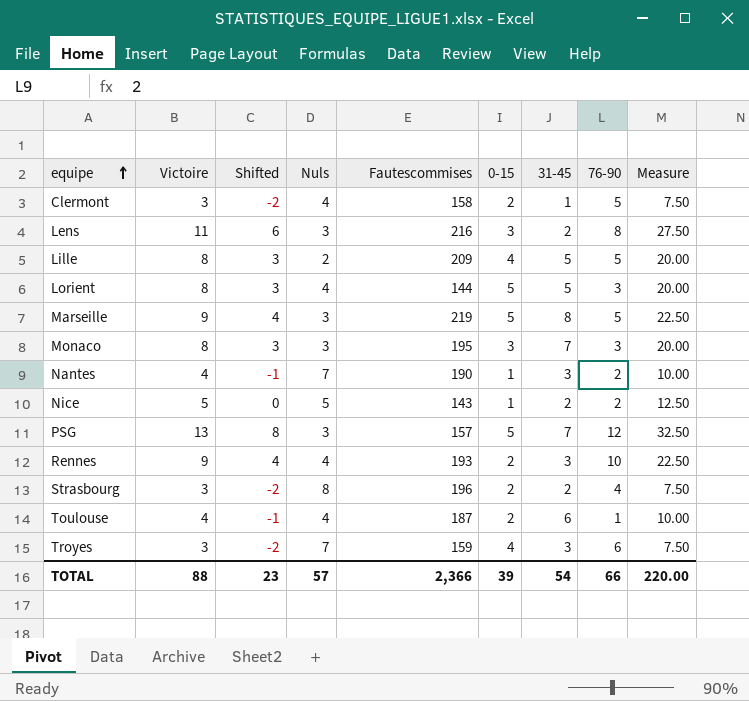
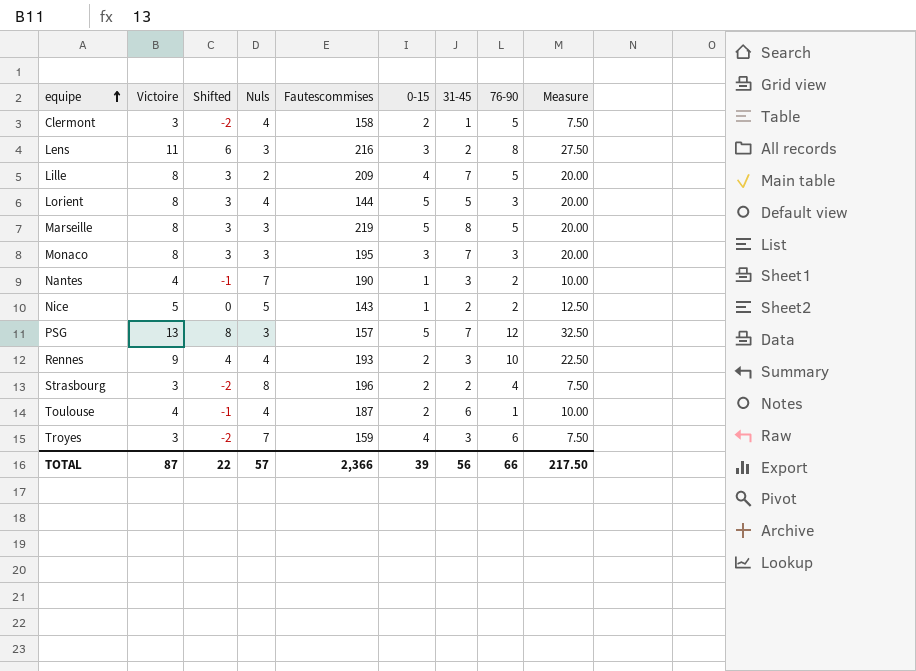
Lille | 31-45: 5 -> 7
Marseille | Victoire: 9 -> 8
Marseille | Shifted: 4 -> 3
Marseille | Measure: 22.50 -> 20.00
TOTAL | Victoire: 88 -> 87
TOTAL | Shifted: 23 -> 22
TOTAL | 31-45: 54 -> 56
TOTAL | Measure: 220.00 -> 217.50

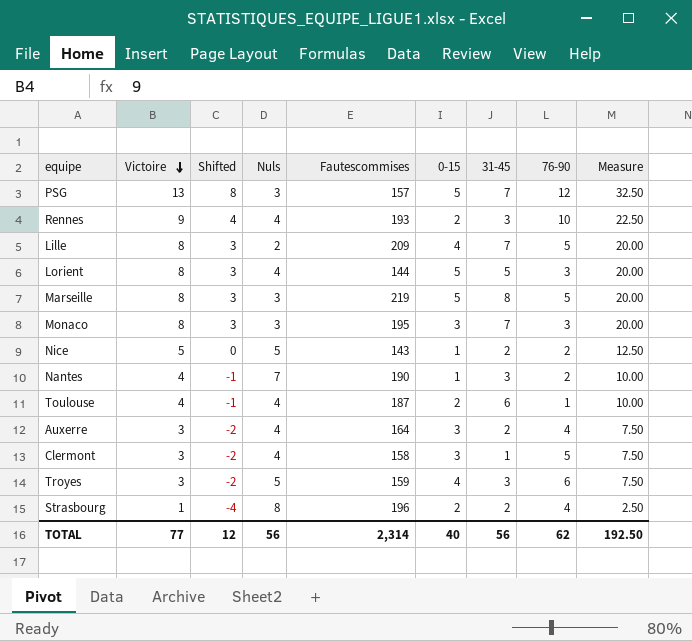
row order: equipe ascending -> Victoire descending
row Lens: 11 | 6 | 3 | 216 | 3 | 2 | 8 | 27.50 -> none
row Auxerre: none -> 3 | -2 | 4 | 164 | 3 | 2 | 4 | 7.50
Clermont | 0-15: 2 -> 3
Troyes | Nuls: 7 -> 5
Strasbourg | Victoire: 3 -> 1
Strasbourg | Shifted: -2 -> -4
Strasbourg | Measure: 7.50 -> 2.50
TOTAL | Victoire: 87 -> 77
TOTAL | Shifted: 22 -> 12
TOTAL | Nuls: 57 -> 56
TOTAL | Fautescommises: 2,366 -> 2,314
TOTAL | 0-15: 39 -> 40
TOTAL | 76-90: 66 -> 62
TOTAL | Measure: 217.50 -> 192.50

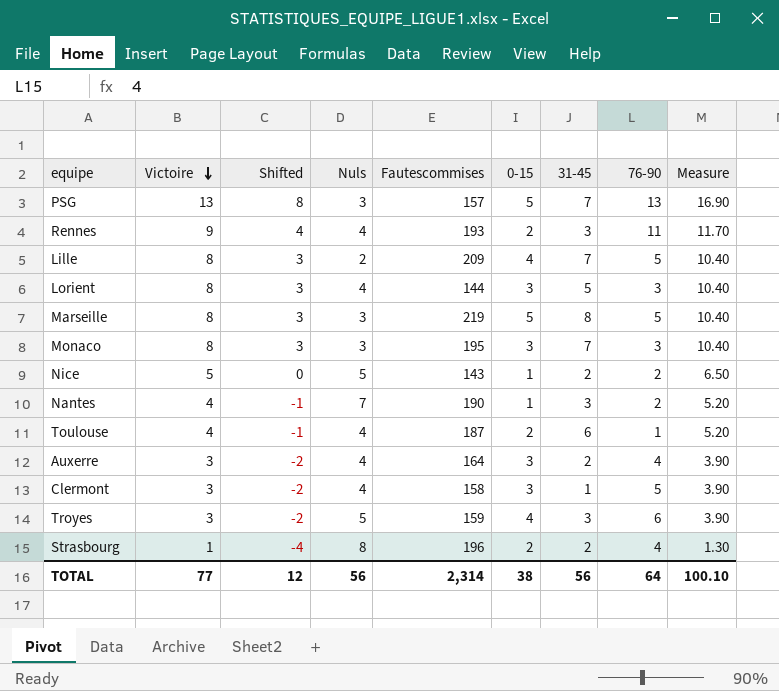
column Measure | formula: [Victoire] * 2.5 -> [Victoire] * 1.3
PSG | 76-90: 12 -> 13
Rennes | 76-90: 10 -> 11
Lorient | 0-15: 5 -> 3
TOTAL | 0-15: 40 -> 38
TOTAL | 76-90: 62 -> 64
TOTAL | Measure: 192.50 -> 100.10

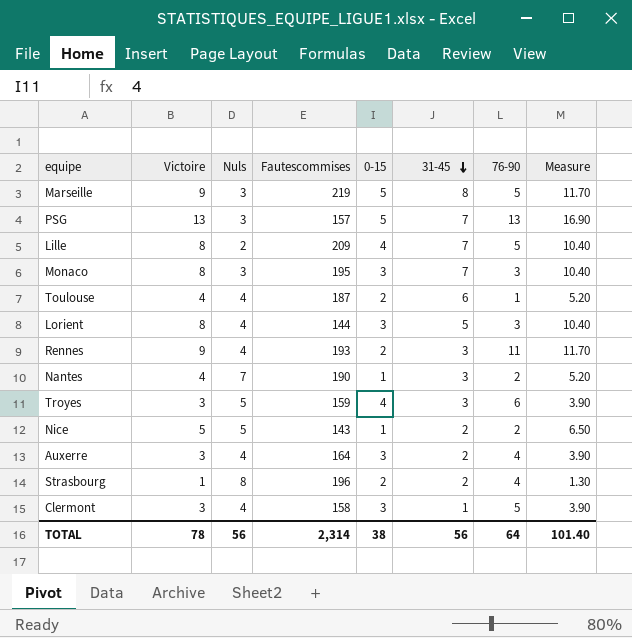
row order: Victoire descending -> 31-45 descending
column Shifted | formula: [Victoire] - 5 -> none
Marseille | Victoire: 8 -> 9
Marseille | Measure: 10.40 -> 11.70
TOTAL | Victoire: 77 -> 78
TOTAL | Measure: 100.10 -> 101.40

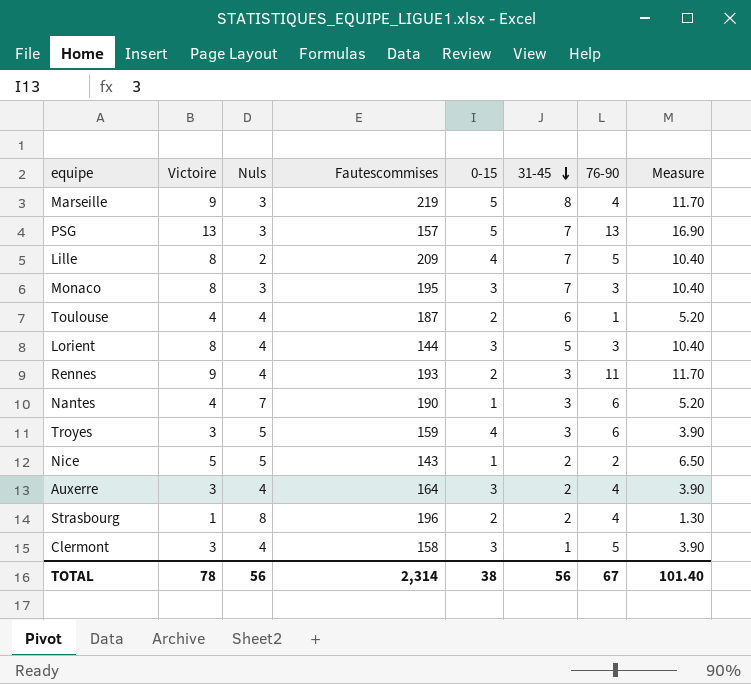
Marseille | 76-90: 5 -> 4
Nantes | 76-90: 2 -> 6
TOTAL | 76-90: 64 -> 67

